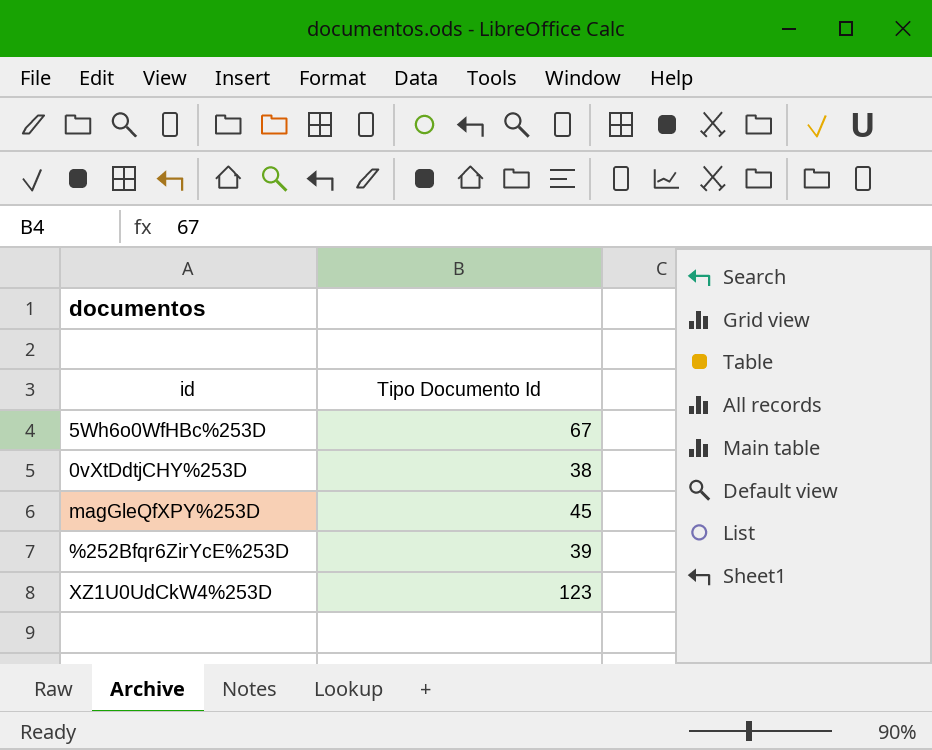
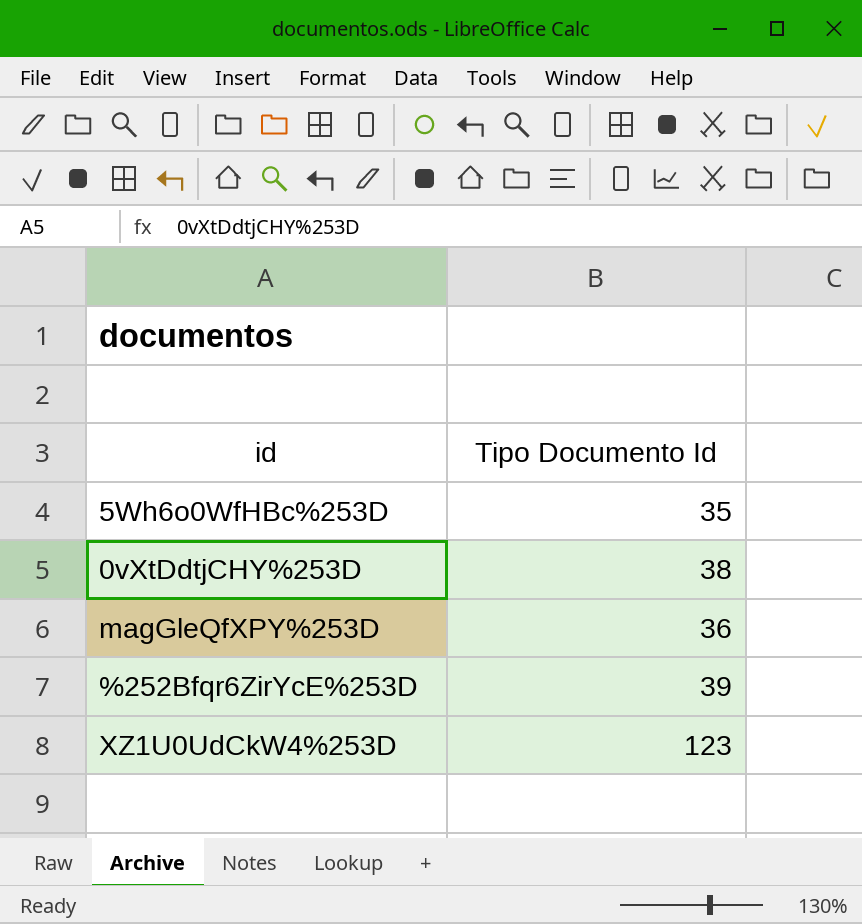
5Wh6o0WfHBc%253D | Tipo Documento Id: 67 -> 35
magGleQfXPY%253D | Tipo Documento Id: 45 -> 36

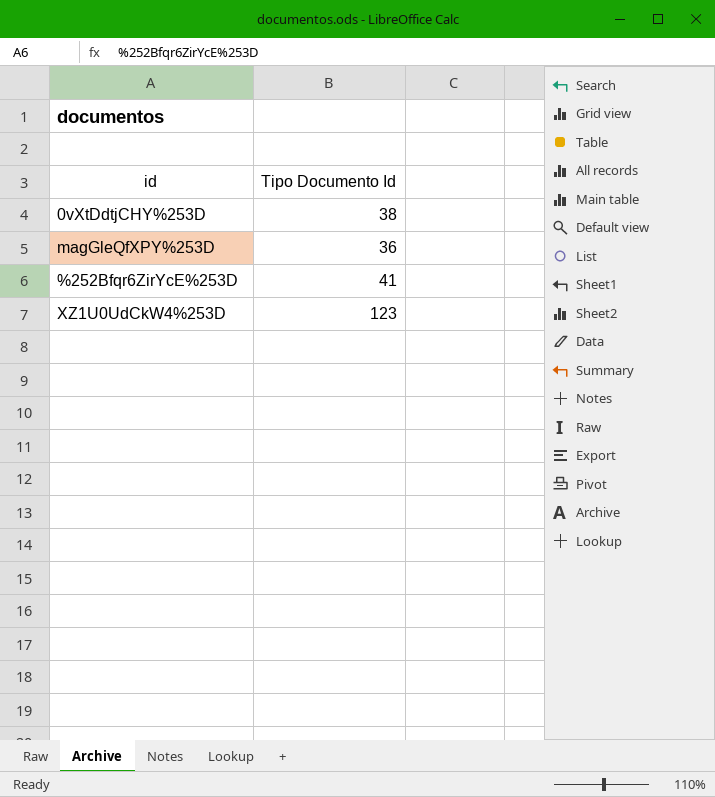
row 5Wh6o0WfHBc%253D: 35 -> none
%252Bfqr6ZirYcE%253D | Tipo Documento Id: 39 -> 41

